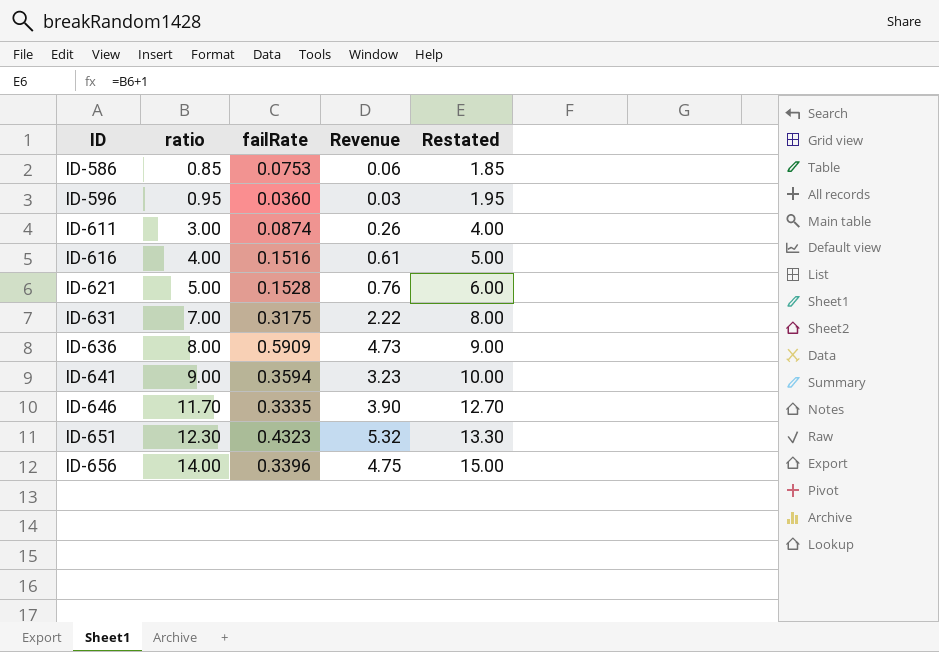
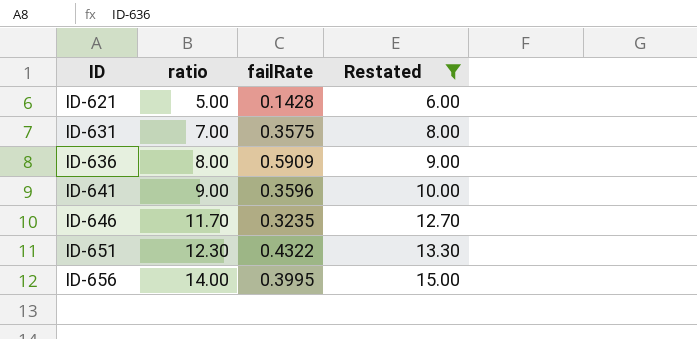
filter: none -> Restated >= 6.00
column Revenue | formula: [ratio] * [failRate] -> none
ID-621 | failRate: 0.1528 -> 0.1428
ID-631 | failRate: 0.3175 -> 0.3575
ID-641 | failRate: 0.3594 -> 0.3596
ID-646 | failRate: 0.3335 -> 0.3235
ID-651 | failRate: 0.4323 -> 0.4322
ID-656 | failRate: 0.3396 -> 0.3995

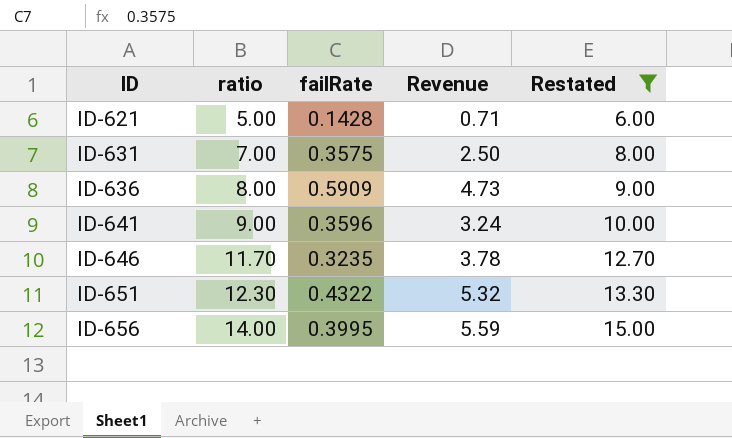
column Revenue | formula: none -> [ratio] * [failRate]

